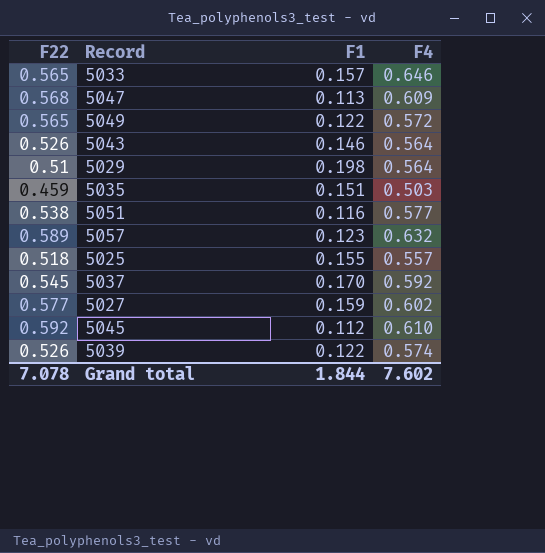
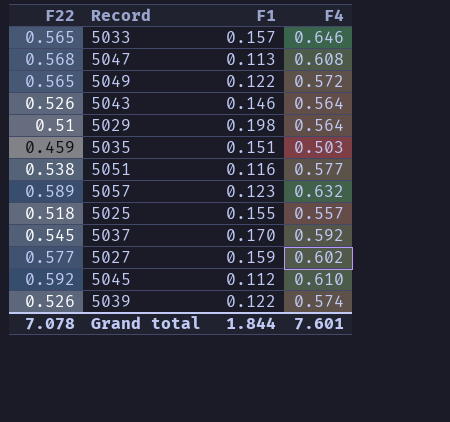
5047 | F4: 0.609 -> 0.608
Grand total | F4: 7.602 -> 7.601

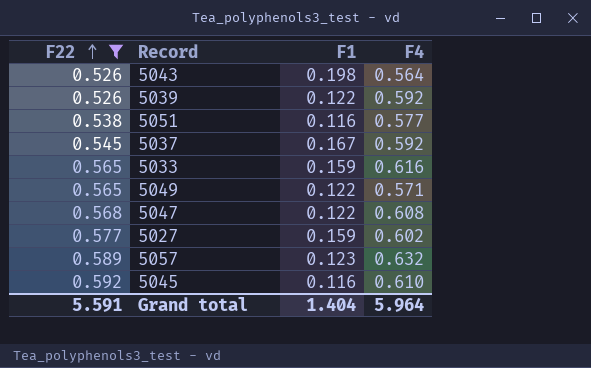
filter: none -> F22 >= 0.526
row order: none -> F22 ascending
5043 | F1: 0.146 -> 0.198
5039 | F4: 0.574 -> 0.592
5037 | F1: 0.170 -> 0.167
5033 | F1: 0.157 -> 0.159
5033 | F4: 0.646 -> 0.616
5049 | F4: 0.572 -> 0.571
5047 | F1: 0.113 -> 0.122
5045 | F1: 0.112 -> 0.116
Grand total | F22: 7.078 -> 5.591
Grand total | F1: 1.844 -> 1.404
Grand total | F4: 7.601 -> 5.964

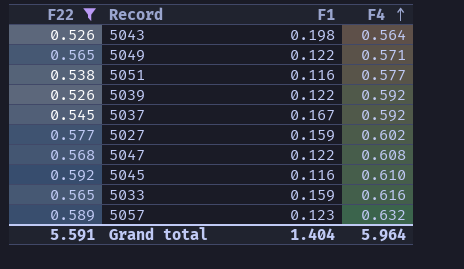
row order: F22 ascending -> F4 ascending

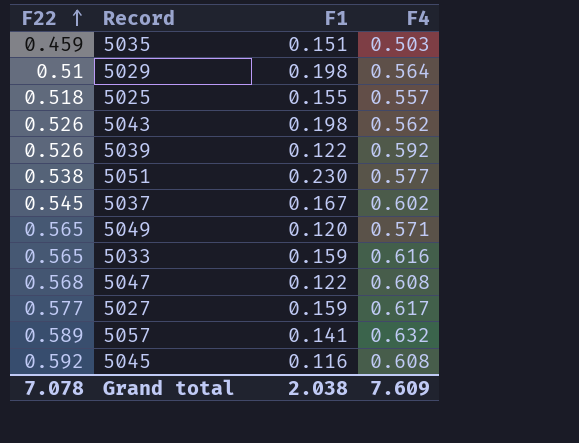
filter: F22 >= 0.526 -> none
row order: F4 ascending -> F22 ascending
5043 | F4: 0.564 -> 0.562
5051 | F1: 0.116 -> 0.230
5037 | F4: 0.592 -> 0.602
5049 | F1: 0.122 -> 0.120
5027 | F4: 0.602 -> 0.617
5057 | F1: 0.123 -> 0.141
5045 | F4: 0.610 -> 0.608
Grand total | F22: 5.591 -> 7.078
Grand total | F1: 1.404 -> 2.038
Grand total | F4: 5.964 -> 7.609

